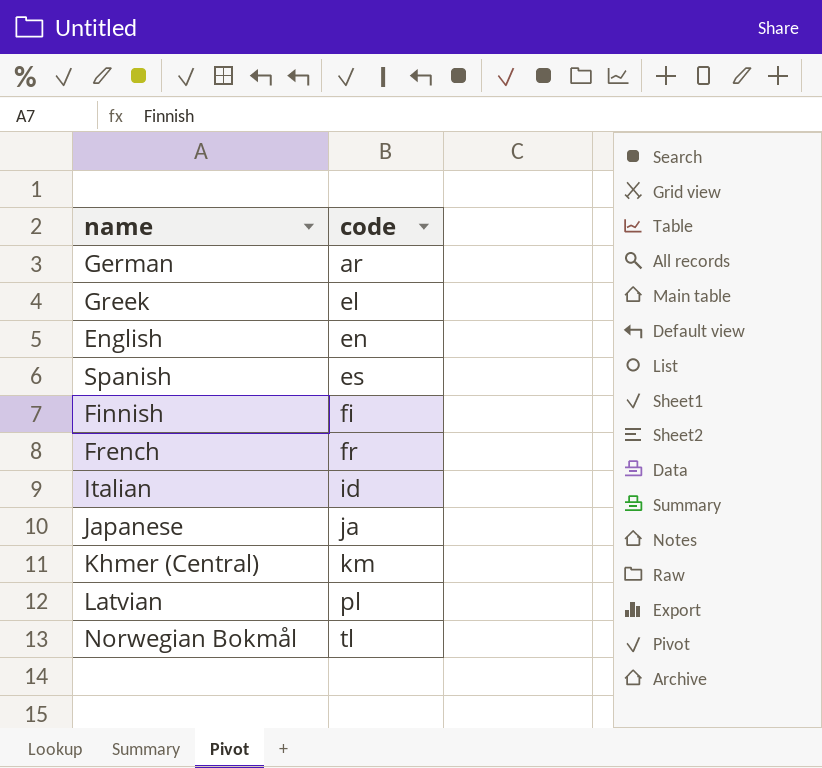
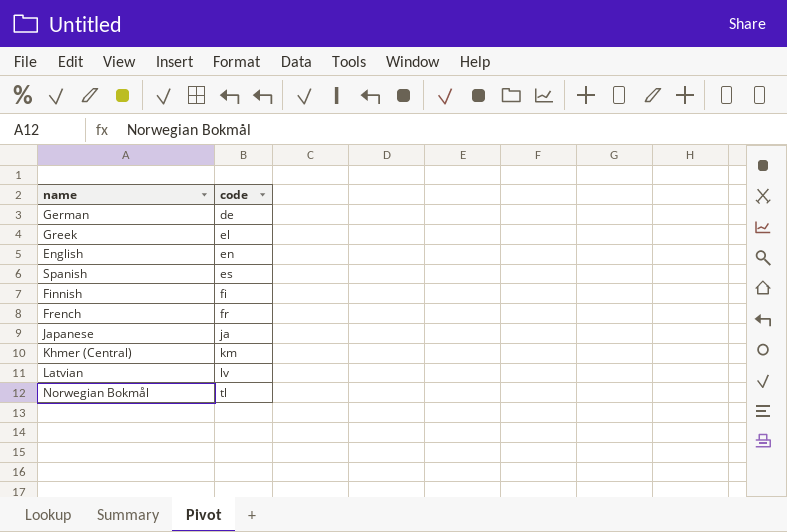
row Italian: id -> none
German | code: ar -> de
Latvian | code: pl -> lv

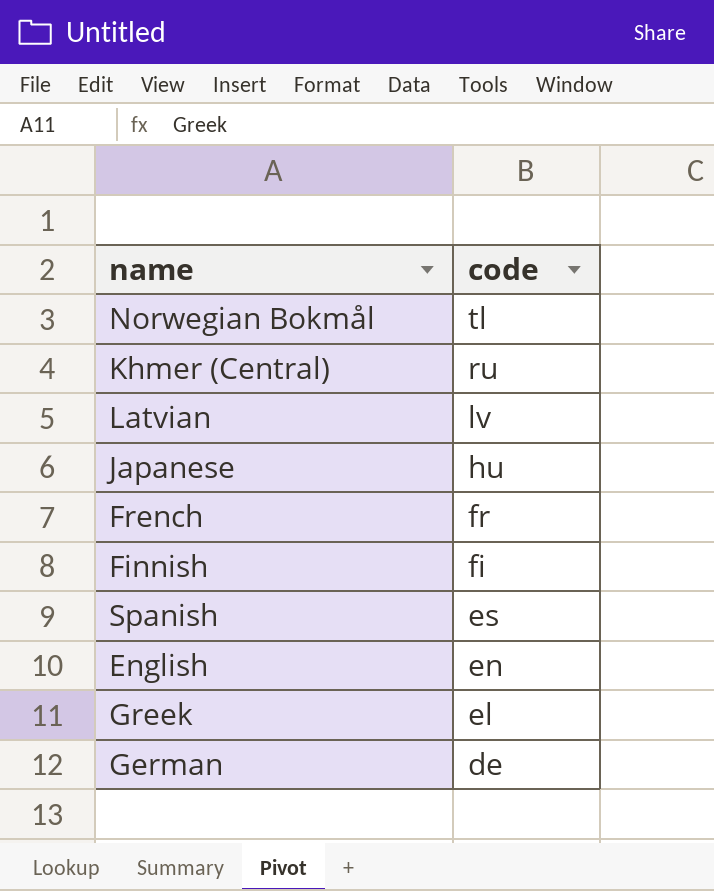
row order: code ascending -> code descending
Khmer (Central) | code: km -> ru
Japanese | code: ja -> hu

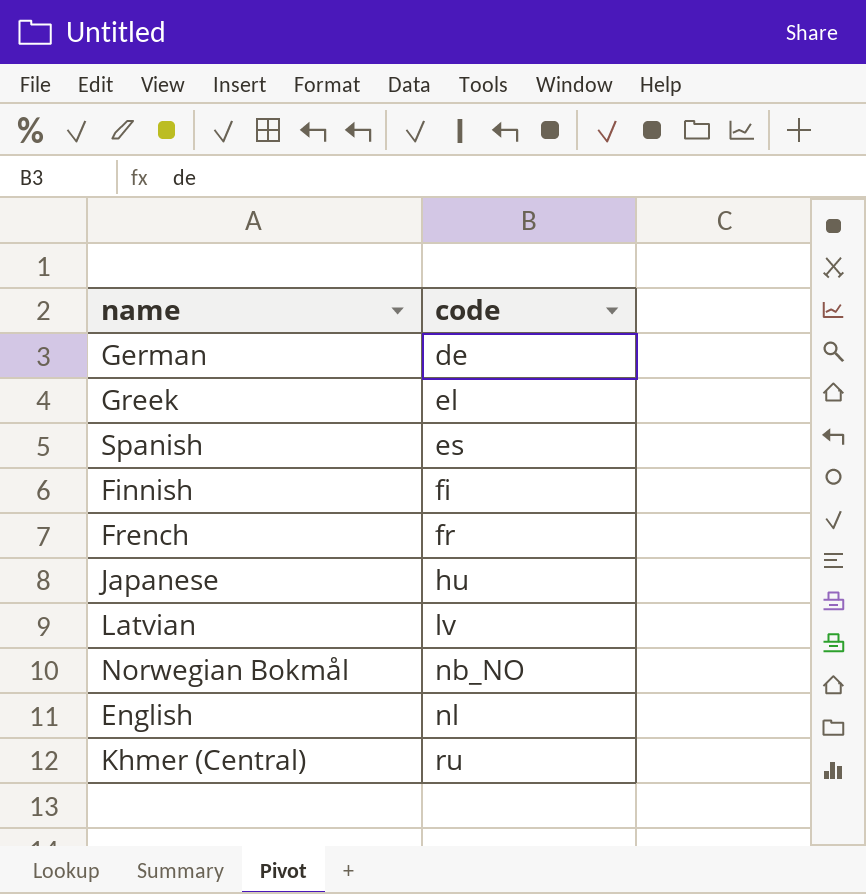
row order: code descending -> code ascending
Norwegian Bokmål | code: tl -> nb_NO
English | code: en -> nl

